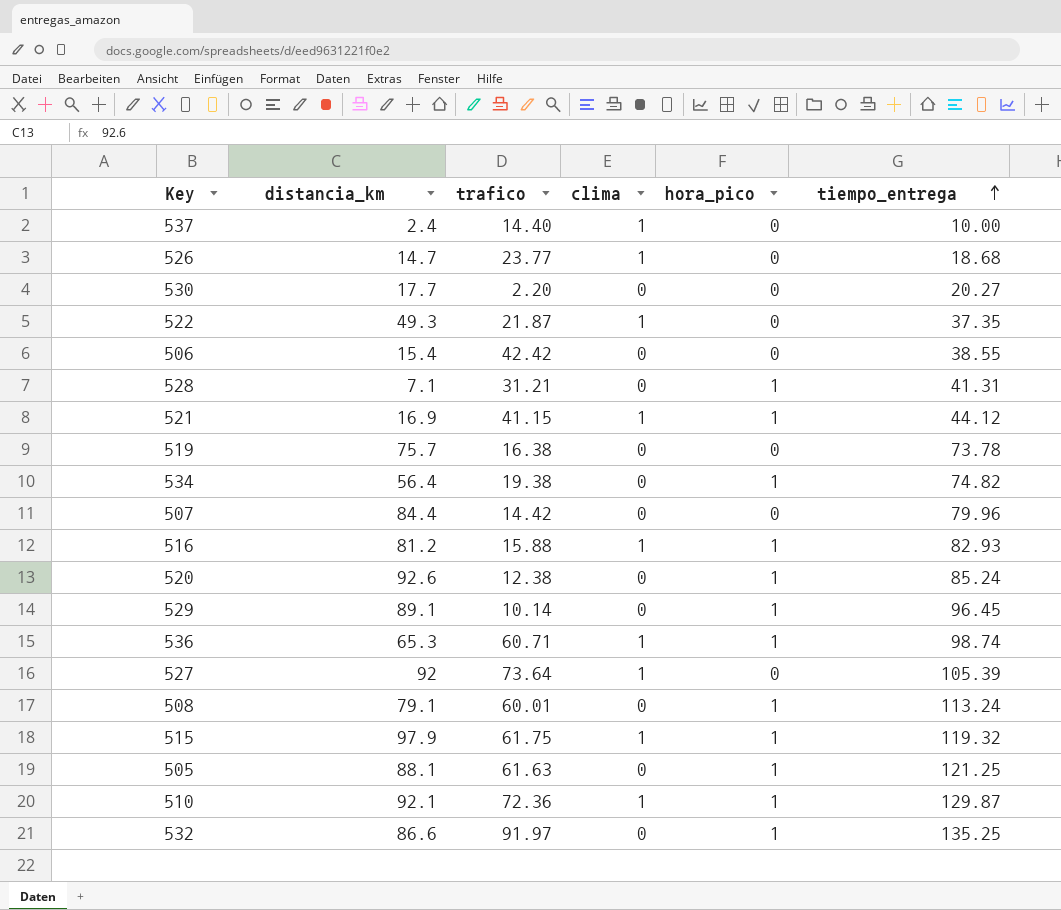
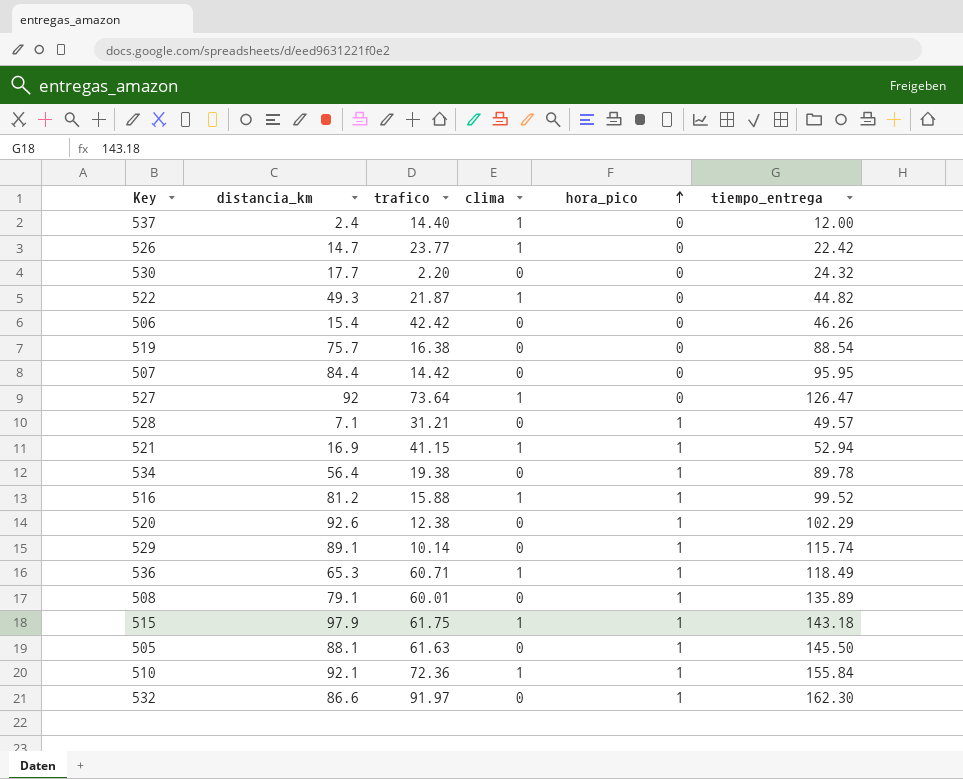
row order: tiempo_entrega ascending -> hora_pico ascending
537 | tiempo_entrega: 10.00 -> 12.00
526 | tiempo_entrega: 18.68 -> 22.42
530 | tiempo_entrega: 20.27 -> 24.32
522 | tiempo_entrega: 37.35 -> 44.82
506 | tiempo_entrega: 38.55 -> 46.26
519 | tiempo_entrega: 73.78 -> 88.54
507 | tiempo_entrega: 79.96 -> 95.95
527 | tiempo_entrega: 105.39 -> 126.47
528 | tiempo_entrega: 41.31 -> 49.57
521 | tiempo_entrega: 44.12 -> 52.94
534 | tiempo_entrega: 74.82 -> 89.78
516 | tiempo_entrega: 82.93 -> 99.52
520 | tiempo_entrega: 85.24 -> 102.29
529 | tiempo_entrega: 96.45 -> 115.74
536 | tiempo_entrega: 98.74 -> 118.49
508 | tiempo_entrega: 113.24 -> 135.89
515 | tiempo_entrega: 119.32 -> 143.18
505 | tiempo_entrega: 121.25 -> 145.50
510 | tiempo_entrega: 129.87 -> 155.84
532 | tiempo_entrega: 135.25 -> 162.30

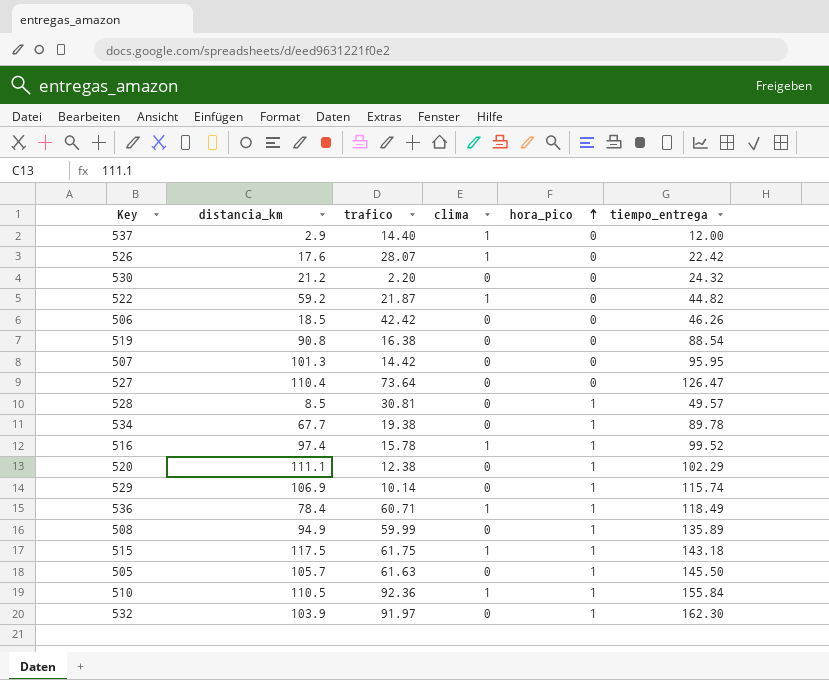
row 521: 16.9 | 41.15 | 1 | 1 | 52.94 -> none
537 | distancia_km: 2.4 -> 2.9
526 | distancia_km: 14.7 -> 17.6
526 | trafico: 23.77 -> 28.07
530 | distancia_km: 17.7 -> 21.2
522 | distancia_km: 49.3 -> 59.2
506 | distancia_km: 15.4 -> 18.5
519 | distancia_km: 75.7 -> 90.8
507 | distancia_km: 84.4 -> 101.3
527 | distancia_km: 92 -> 110.4
527 | clima: 1 -> 0
528 | distancia_km: 7.1 -> 8.5
528 | trafico: 31.21 -> 30.81
534 | distancia_km: 56.4 -> 67.7
516 | distancia_km: 81.2 -> 97.4
516 | trafico: 15.88 -> 15.78
520 | distancia_km: 92.6 -> 111.1
529 | distancia_km: 89.1 -> 106.9
536 | distancia_km: 65.3 -> 78.4
508 | distancia_km: 79.1 -> 94.9
508 | trafico: 60.01 -> 59.99
515 | distancia_km: 97.9 -> 117.5
505 | distancia_km: 88.1 -> 105.7
510 | distancia_km: 92.1 -> 110.5
510 | trafico: 72.36 -> 92.36
532 | distancia_km: 86.6 -> 103.9

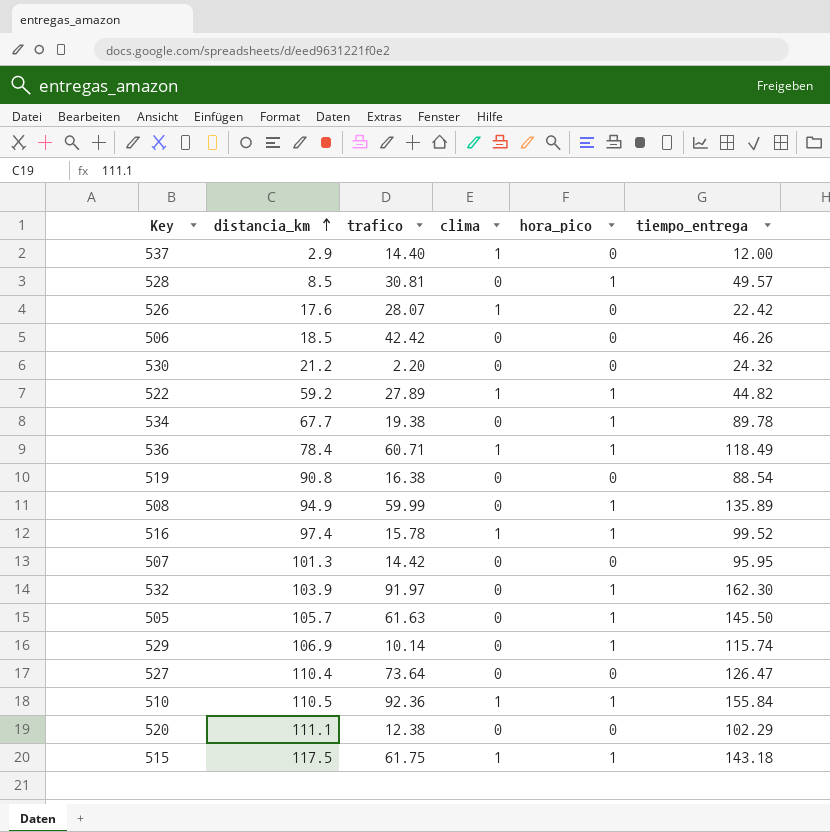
row order: hora_pico ascending -> distancia_km ascending
522 | trafico: 21.87 -> 27.89
522 | hora_pico: 0 -> 1
520 | hora_pico: 1 -> 0

